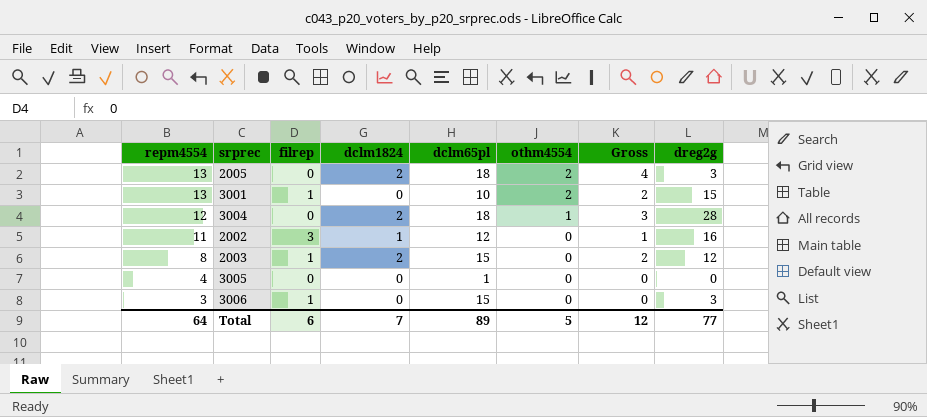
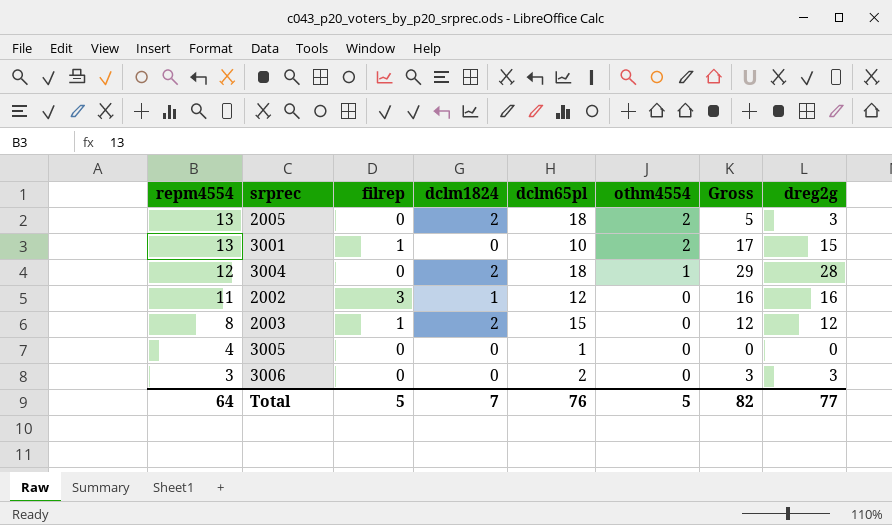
column Gross | formula: [dclm1824] + [othm4554] -> [othm4554] + [dreg2g]
3006 | filrep: 1 -> 0
3006 | dclm65pl: 15 -> 2
Total | filrep: 6 -> 5
Total | dclm65pl: 89 -> 76
Total | Gross: 12 -> 82

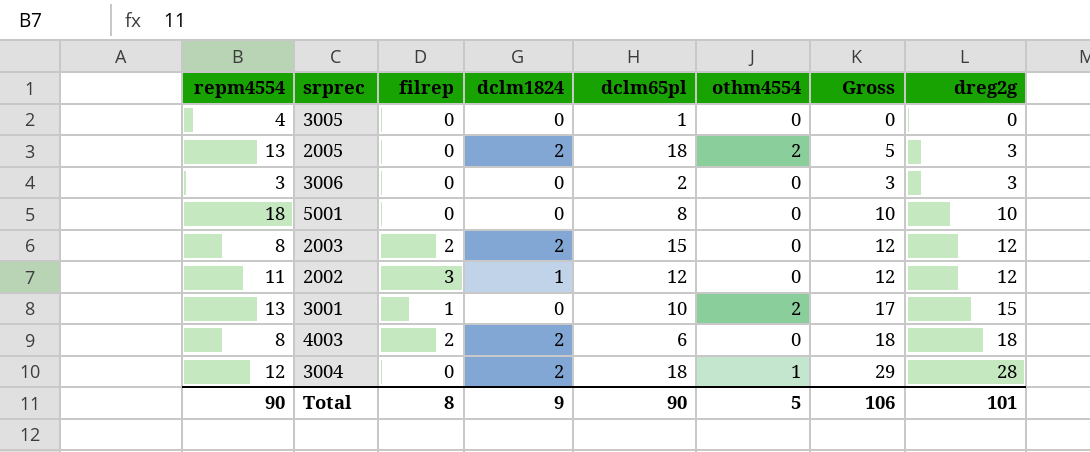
row order: repm4554 descending -> dreg2g ascending
row 5001: none -> 18 | 0 | 0 | 8 | 0 | 10 | 10
2003 | filrep: 1 -> 2
2002 | Gross: 16 -> 12
2002 | dreg2g: 16 -> 12
row 4003: none -> 8 | 2 | 2 | 6 | 0 | 18 | 18
Total | repm4554: 64 -> 90
Total | filrep: 5 -> 8
Total | dclm1824: 7 -> 9
Total | dclm65pl: 76 -> 90
Total | Gross: 82 -> 106
Total | dreg2g: 77 -> 101

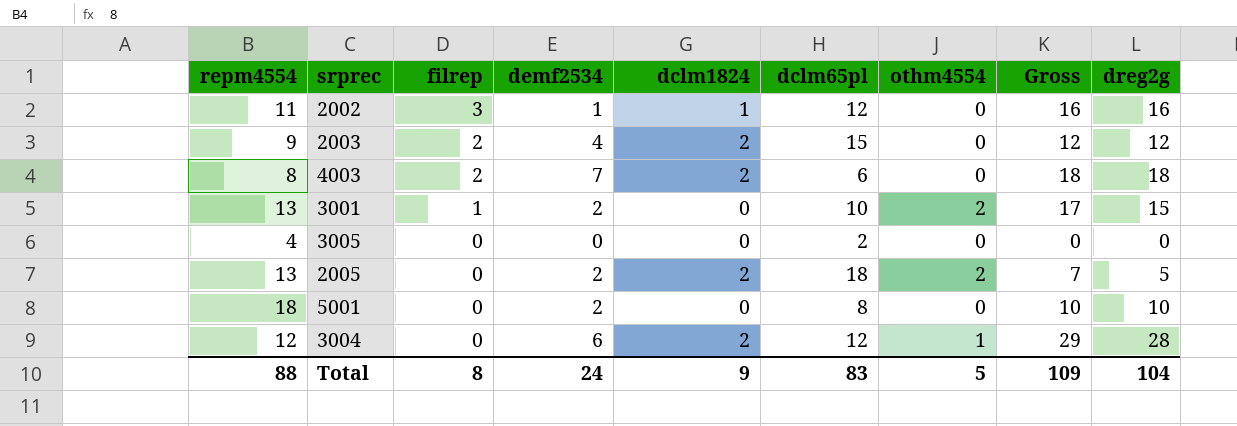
row order: dreg2g ascending -> filrep descending
column demf2534 | position: none -> 4
row 3006: 3 | 0 | 0 | 2 | 0 | 3 | 3 -> none
2002 | Gross: 12 -> 16
2002 | dreg2g: 12 -> 16
2003 | repm4554: 8 -> 9
3005 | dclm65pl: 1 -> 2
2005 | Gross: 5 -> 7
2005 | dreg2g: 3 -> 5
3004 | dclm65pl: 18 -> 12
Total | repm4554: 90 -> 88
Total | dclm65pl: 90 -> 83
Total | Gross: 106 -> 109
Total | dreg2g: 101 -> 104

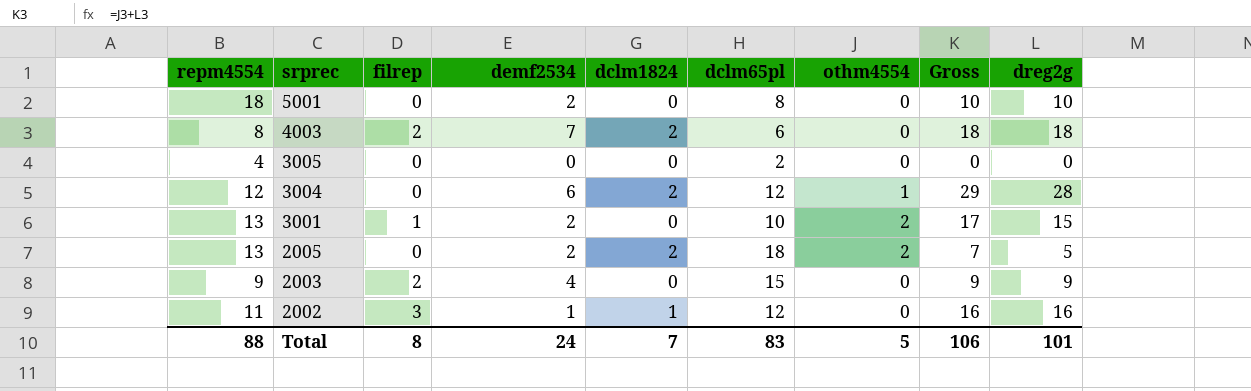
row order: filrep descending -> srprec descending
2003 | dclm1824: 2 -> 0
2003 | Gross: 12 -> 9
2003 | dreg2g: 12 -> 9
Total | dclm1824: 9 -> 7
Total | Gross: 109 -> 106
Total | dreg2g: 104 -> 101

